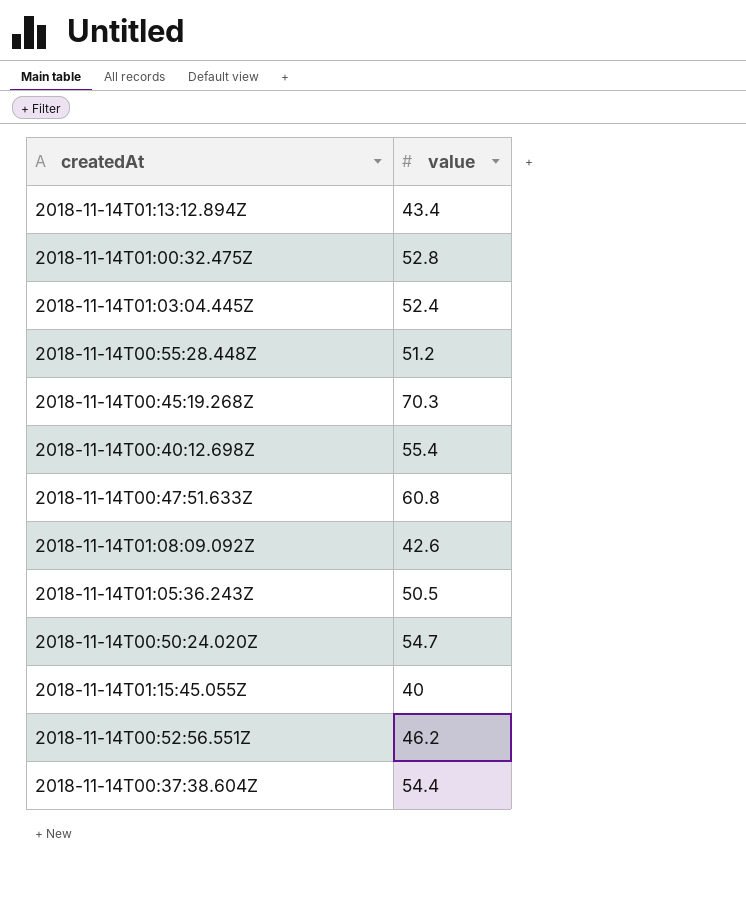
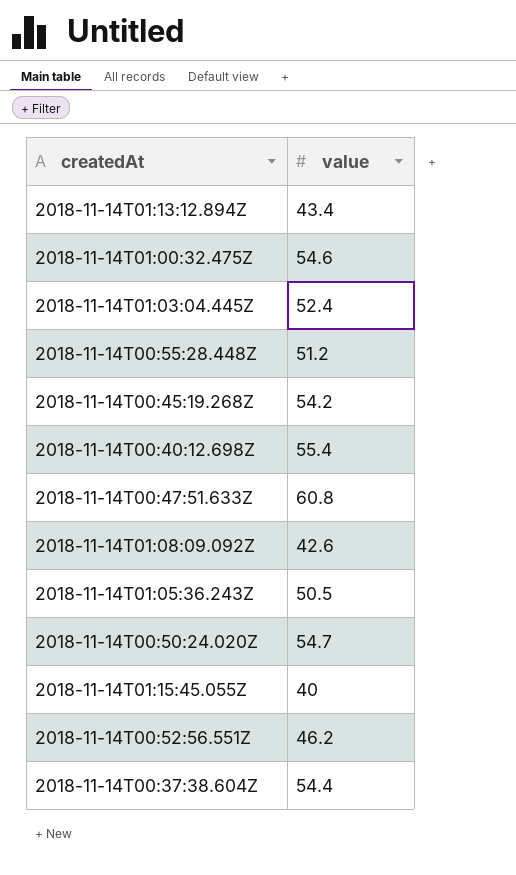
2018-11-14T01:00:32.475Z | value: 52.8 -> 54.6
2018-11-14T00:45:19.268Z | value: 70.3 -> 54.2

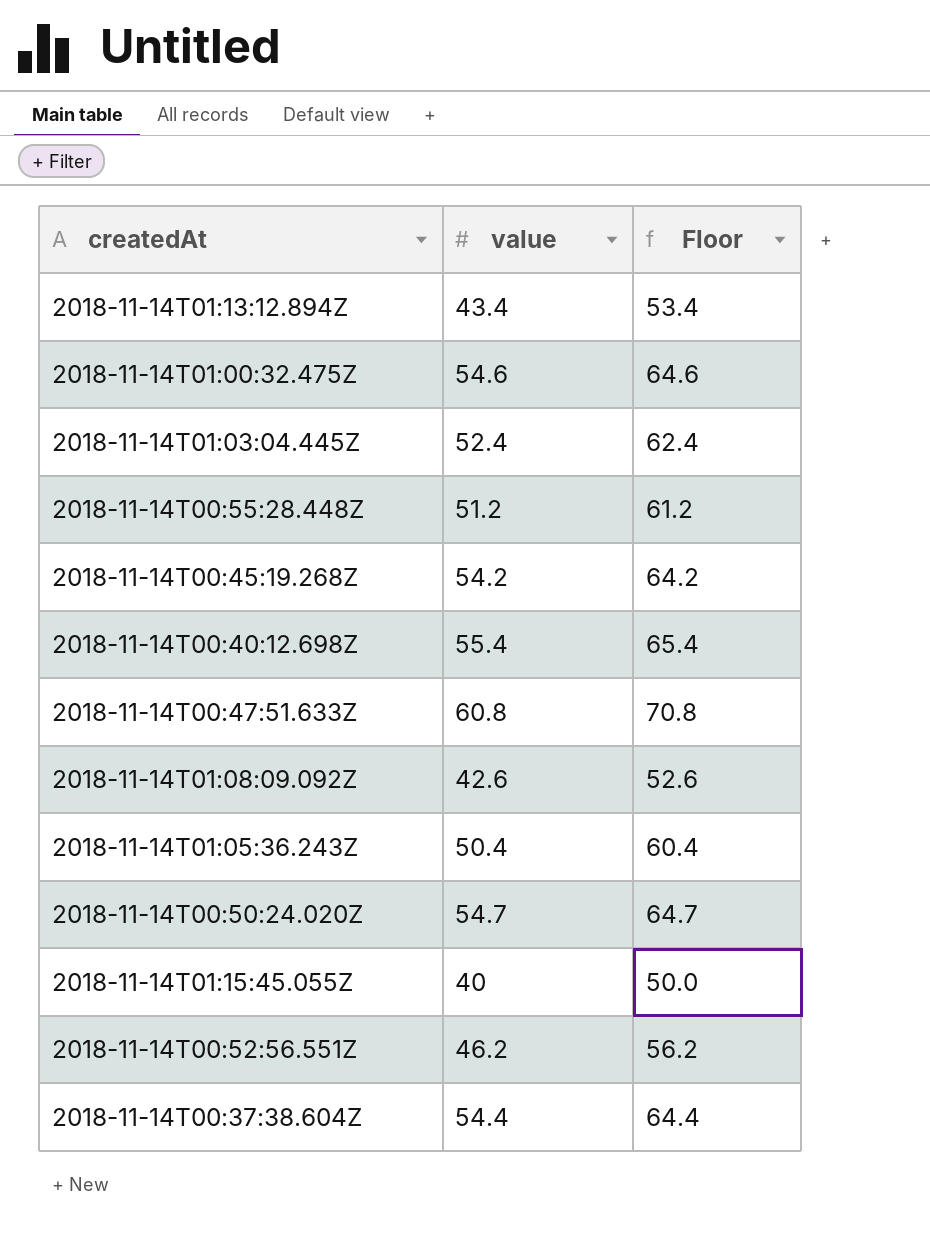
column Floor | formula: none -> [value] + 10
2018-11-14T01:05:36.243Z | value: 50.5 -> 50.4

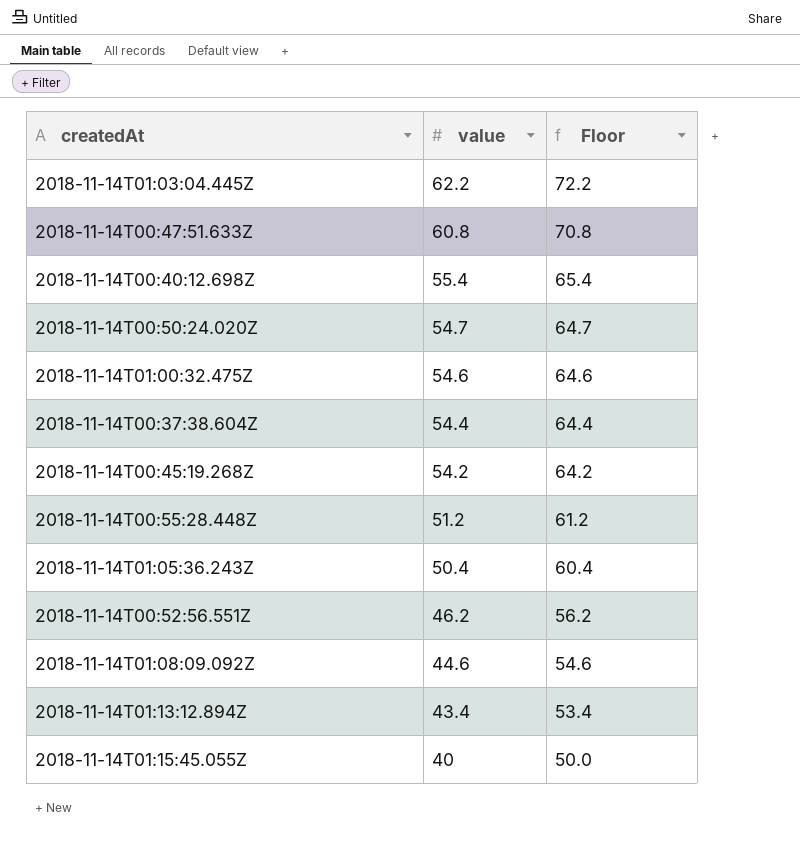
row order: none -> value descending
2018-11-14T01:03:04.445Z | value: 52.4 -> 62.2
2018-11-14T01:03:04.445Z | Floor: 62.4 -> 72.2
2018-11-14T01:08:09.092Z | value: 42.6 -> 44.6
2018-11-14T01:08:09.092Z | Floor: 52.6 -> 54.6

